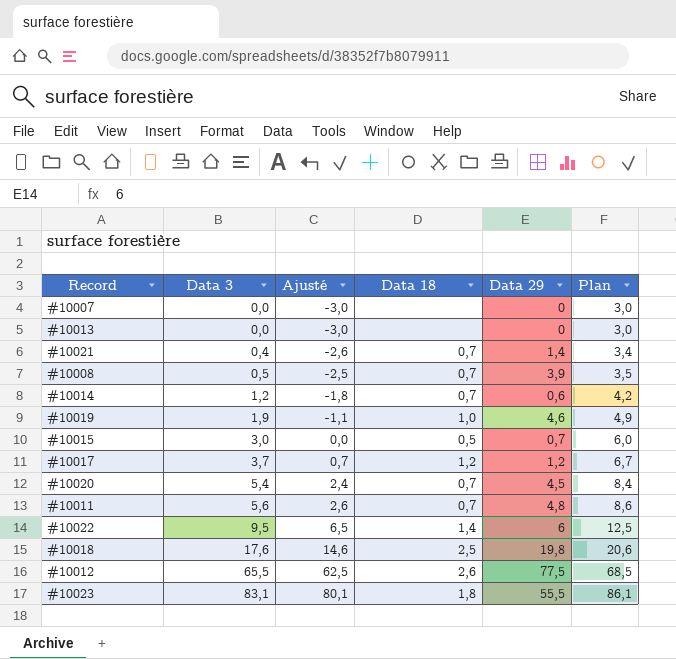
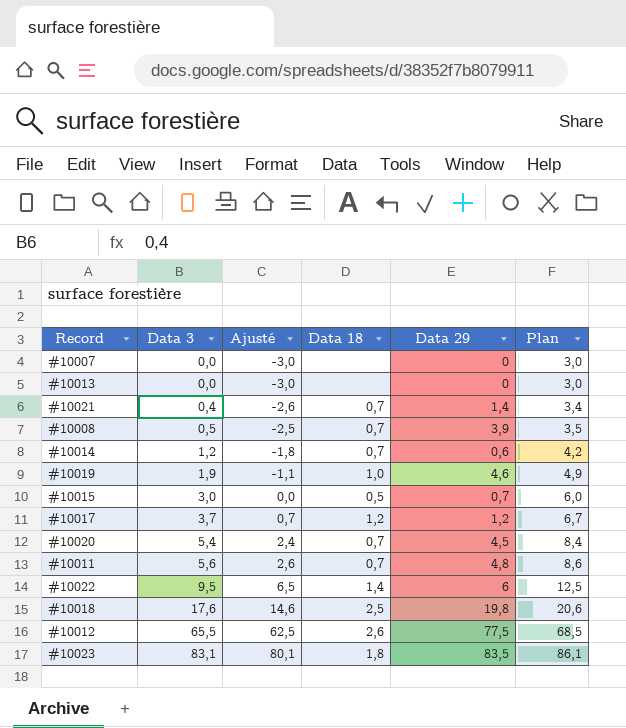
#10023 | Data 29: 55,5 -> 83,5

